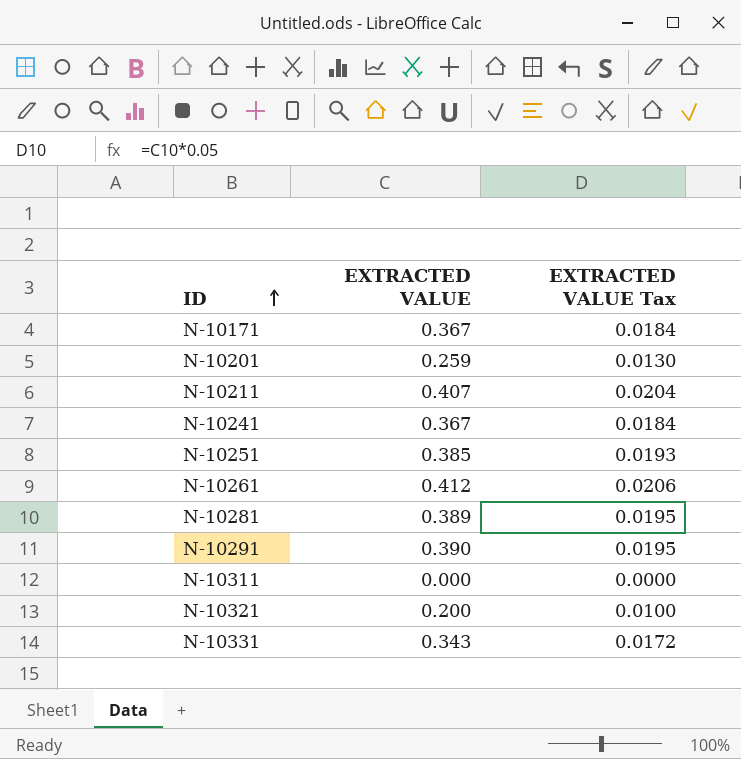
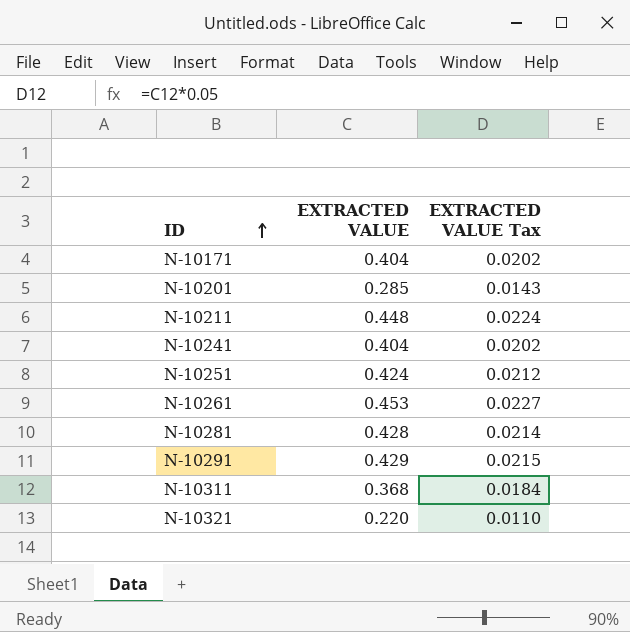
row N-10331: 0.343 | 0.0172 -> none
N-10171 | EXTRACTED VALUE: 0.367 -> 0.404
N-10171 | EXTRACTED VALUE Tax: 0.0184 -> 0.0202
N-10201 | EXTRACTED VALUE: 0.259 -> 0.285
N-10201 | EXTRACTED VALUE Tax: 0.0130 -> 0.0143
N-10211 | EXTRACTED VALUE: 0.407 -> 0.448
N-10211 | EXTRACTED VALUE Tax: 0.0204 -> 0.0224
N-10241 | EXTRACTED VALUE: 0.367 -> 0.404
N-10241 | EXTRACTED VALUE Tax: 0.0184 -> 0.0202
N-10251 | EXTRACTED VALUE: 0.385 -> 0.424
N-10251 | EXTRACTED VALUE Tax: 0.0193 -> 0.0212
N-10261 | EXTRACTED VALUE: 0.412 -> 0.453
N-10261 | EXTRACTED VALUE Tax: 0.0206 -> 0.0227
N-10281 | EXTRACTED VALUE: 0.389 -> 0.428
N-10281 | EXTRACTED VALUE Tax: 0.0195 -> 0.0214
N-10291 | EXTRACTED VALUE: 0.390 -> 0.429
N-10291 | EXTRACTED VALUE Tax: 0.0195 -> 0.0215
N-10311 | EXTRACTED VALUE: 0.000 -> 0.368
N-10311 | EXTRACTED VALUE Tax: 0.0000 -> 0.0184
N-10321 | EXTRACTED VALUE: 0.200 -> 0.220
N-10321 | EXTRACTED VALUE Tax: 0.0100 -> 0.0110

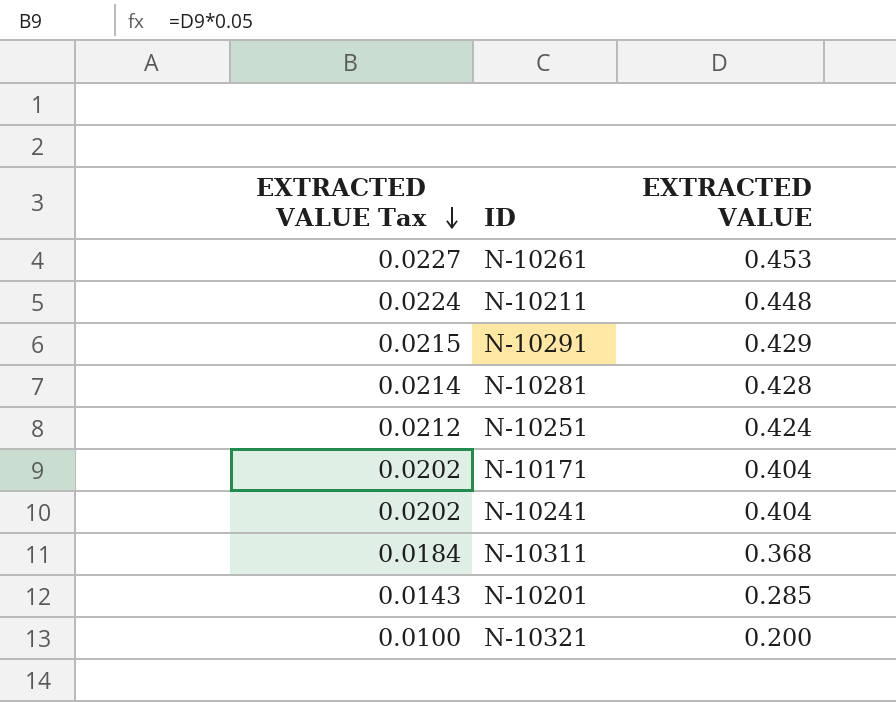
row order: ID ascending -> EXTRACTED VALUE Tax descending
column EXTRACTED VALUE Tax | position: 3 -> 1
N-10321 | EXTRACTED VALUE Tax: 0.0110 -> 0.0100
N-10321 | EXTRACTED VALUE: 0.220 -> 0.200

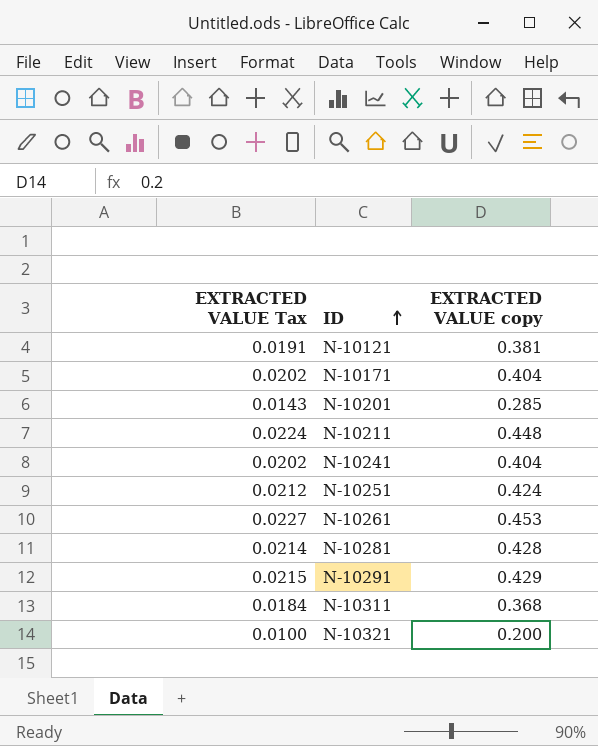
row order: EXTRACTED VALUE Tax descending -> ID ascending
column name: EXTRACTED VALUE -> EXTRACTED VALUE copy
row N-10121: none -> 0.0191 | 0.381

